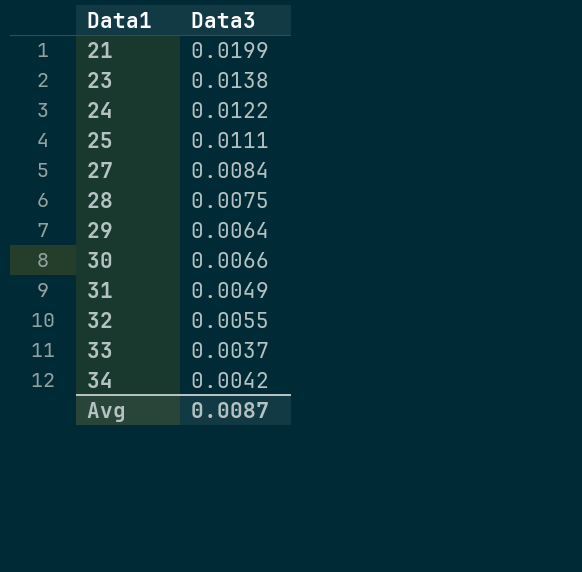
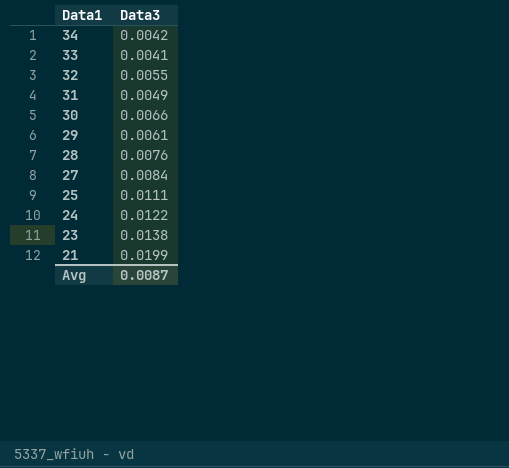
row order: Data1 ascending -> Data1 descending
33 | Data3: 0.0037 -> 0.0041
29 | Data3: 0.0064 -> 0.0061
28 | Data3: 0.0075 -> 0.0076

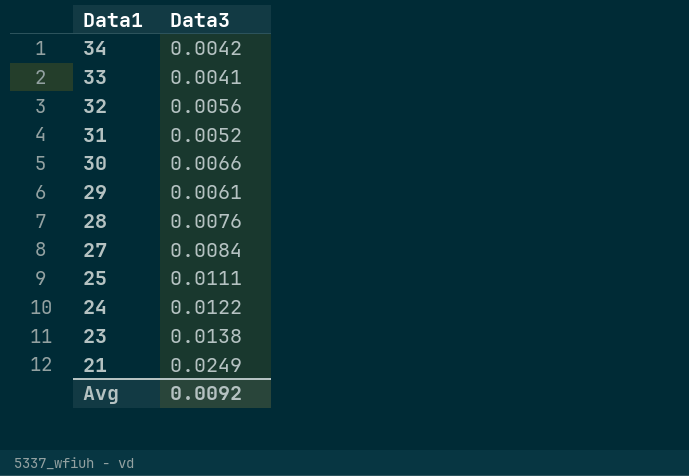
32 | Data3: 0.0055 -> 0.0056
31 | Data3: 0.0049 -> 0.0052
21 | Data3: 0.0199 -> 0.0249
Avg | Data3: 0.0087 -> 0.0092

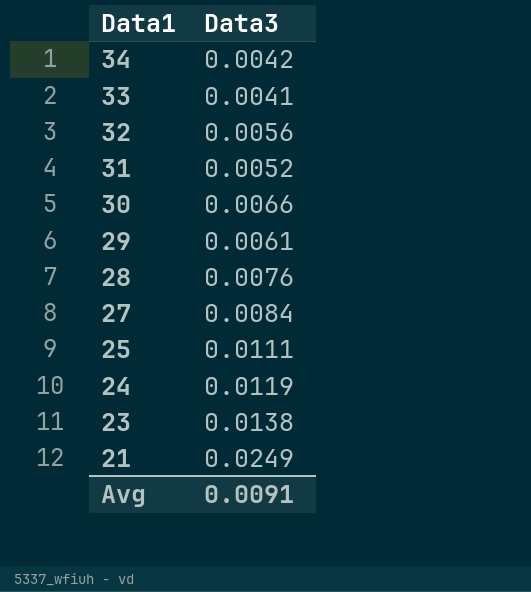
24 | Data3: 0.0122 -> 0.0119
Avg | Data3: 0.0092 -> 0.0091

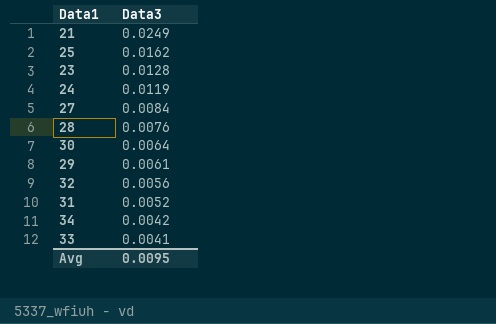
row order: Data1 descending -> Data3 descending
25 | Data3: 0.0111 -> 0.0162
23 | Data3: 0.0138 -> 0.0128
30 | Data3: 0.0066 -> 0.0064
Avg | Data3: 0.0091 -> 0.0095

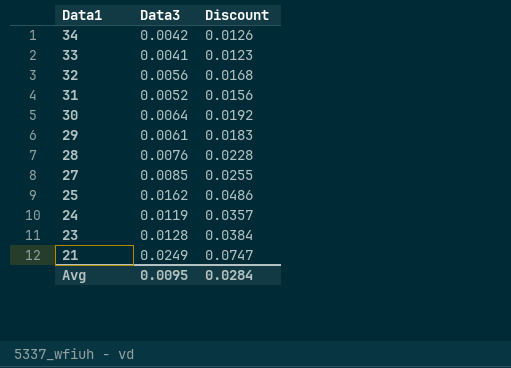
row order: Data3 descending -> Data1 descending
column Discount | formula: none -> [Data3] * 3
27 | Data3: 0.0084 -> 0.0085

